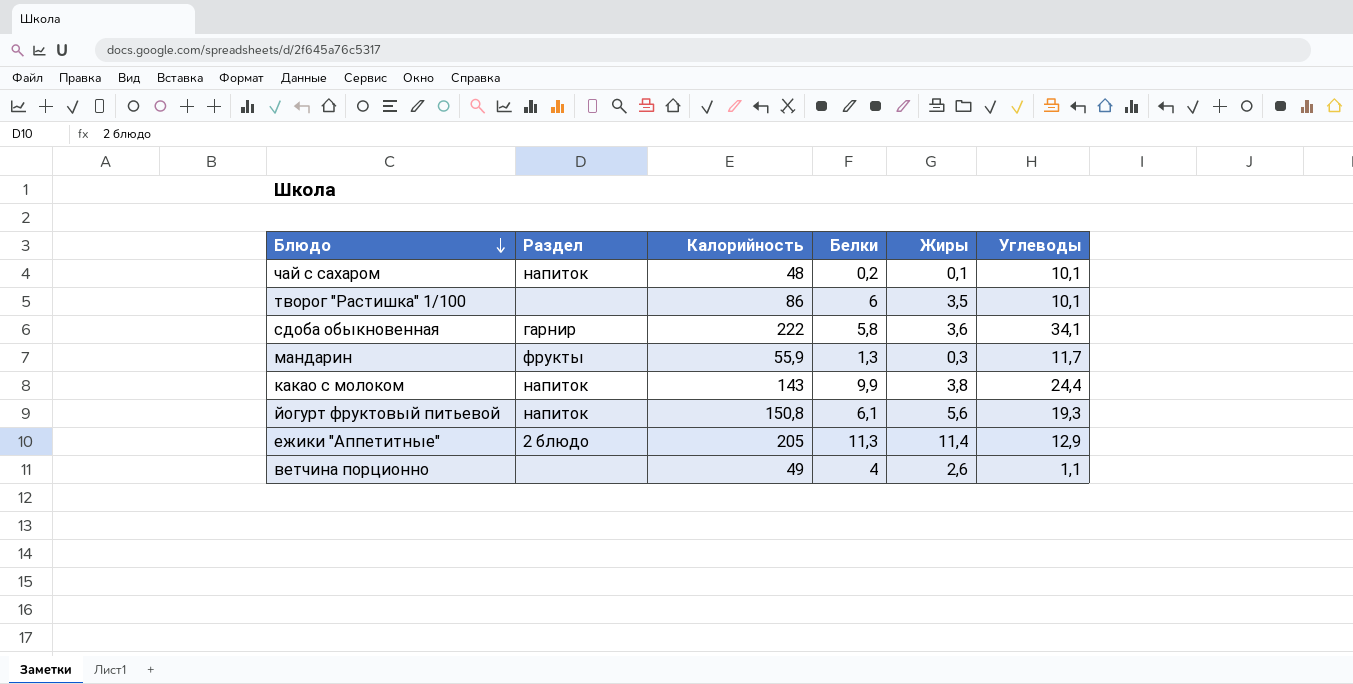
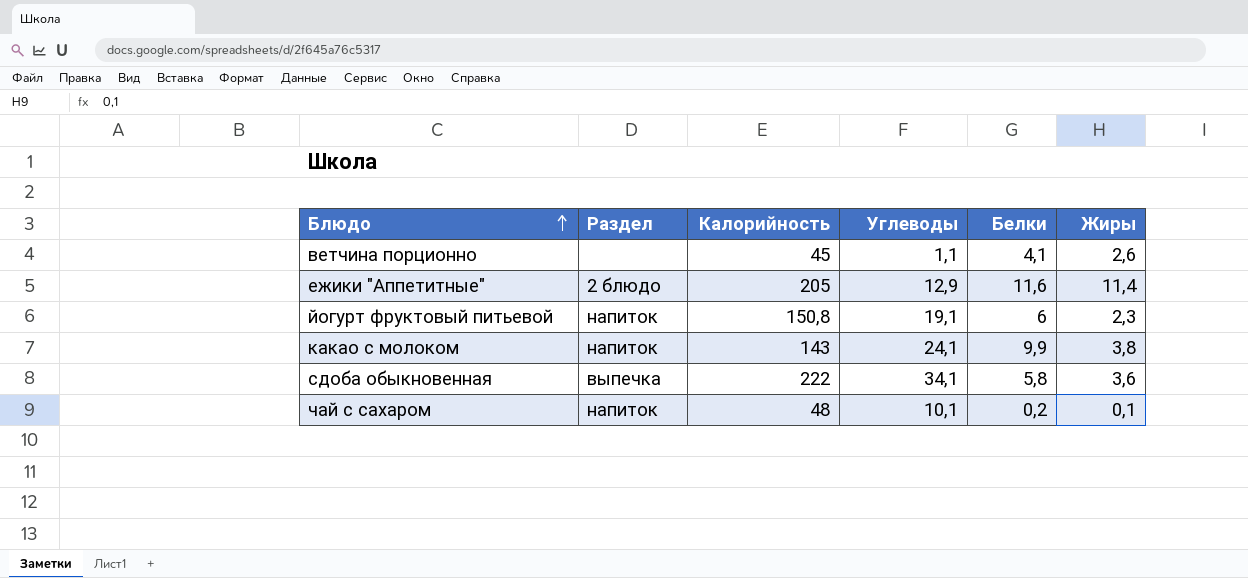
row order: Блюдо descending -> Блюдо ascending
column Углеводы | position: 6 -> 4
row творог "Растишка" 1/100: none | 86 | 6 | 3,5 | 10,1 -> none
row мандарин: фрукты | 55,9 | 1,3 | 0,3 | 11,7 -> none
ветчина порционно | Калорийность: 49 -> 45
ветчина порционно | Белки: 4 -> 4,1
ежики "Аппетитные" | Белки: 11,3 -> 11,6
йогурт фруктовый питьевой | Углеводы: 19,3 -> 19,1
йогурт фруктовый питьевой | Белки: 6,1 -> 6
йогурт фруктовый питьевой | Жиры: 5,6 -> 2,3
какао с молоком | Углеводы: 24,4 -> 24,1
сдоба обыкновенная | Раздел: гарнир -> выпечка

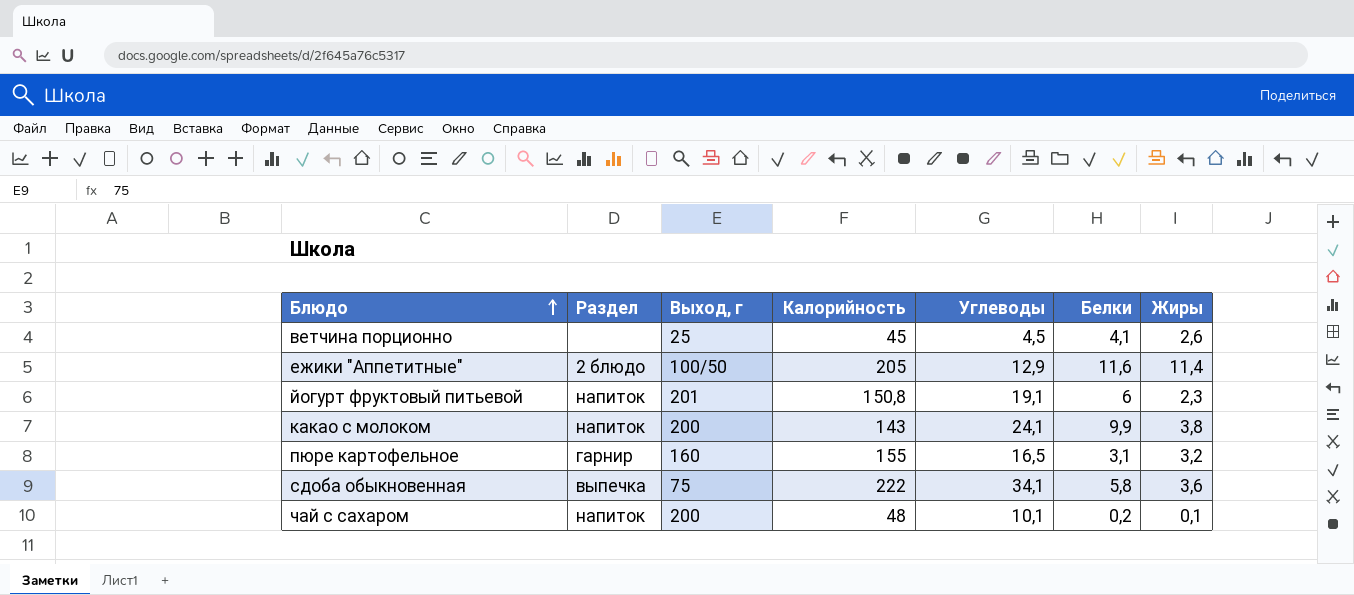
column Выход, г | position: none -> 3
ветчина порционно | Углеводы: 1,1 -> 4,5
row пюре картофельное: none -> гарнир | 160 | 155 | 16,5 | 3,1 | 3,2

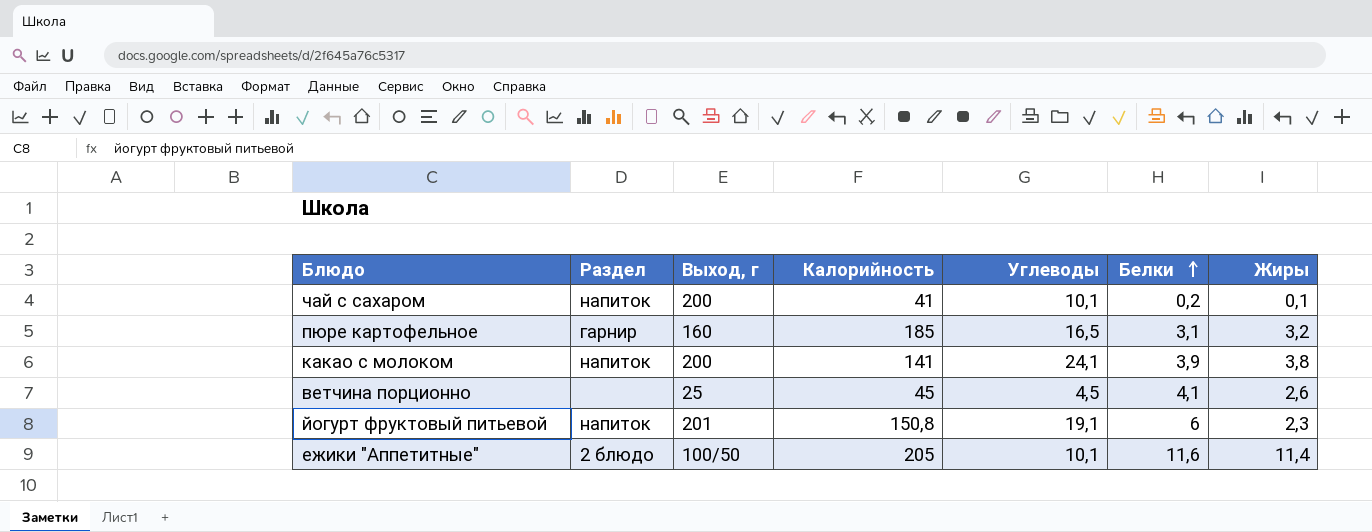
row order: Блюдо ascending -> Белки ascending
row сдоба обыкновенная: выпечка | 75 | 222 | 34,1 | 5,8 | 3,6 -> none
чай с сахаром | Калорийность: 48 -> 41
пюре картофельное | Калорийность: 155 -> 185
какао с молоком | Калорийность: 143 -> 141
какао с молоком | Белки: 9,9 -> 3,9
ежики "Аппетитные" | Углеводы: 12,9 -> 10,1

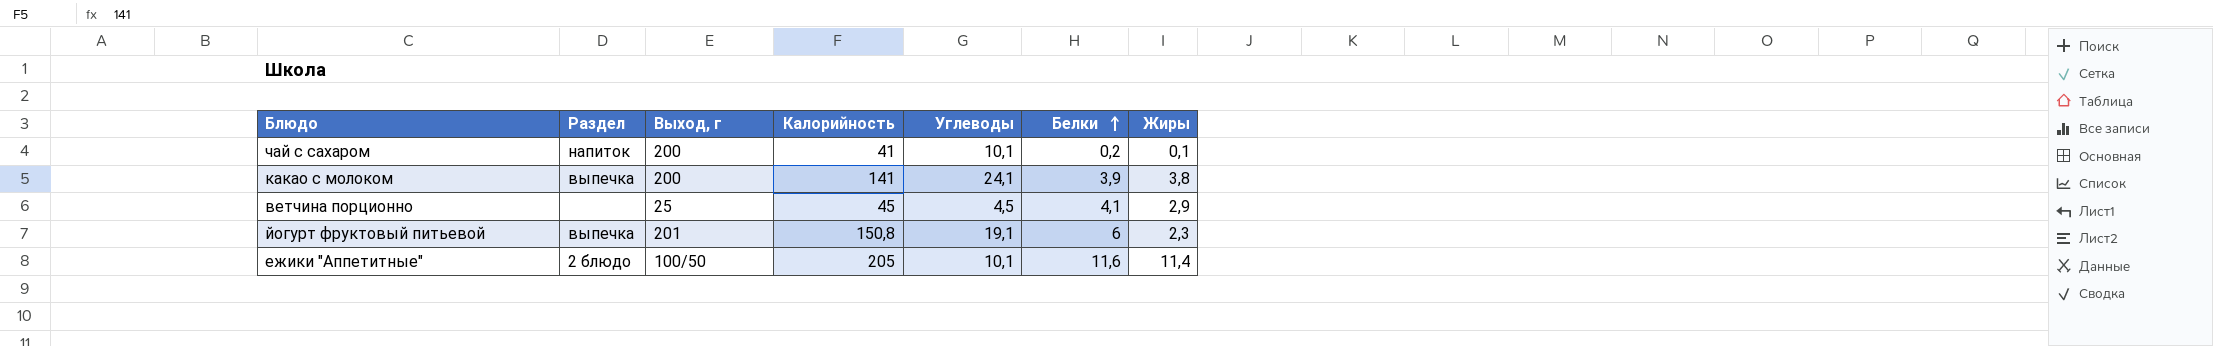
row пюре картофельное: гарнир | 160 | 185 | 16,5 | 3,1 | 3,2 -> none
какао с молоком | Раздел: напиток -> выпечка
ветчина порционно | Жиры: 2,6 -> 2,9
йогурт фруктовый питьевой | Раздел: напиток -> выпечка

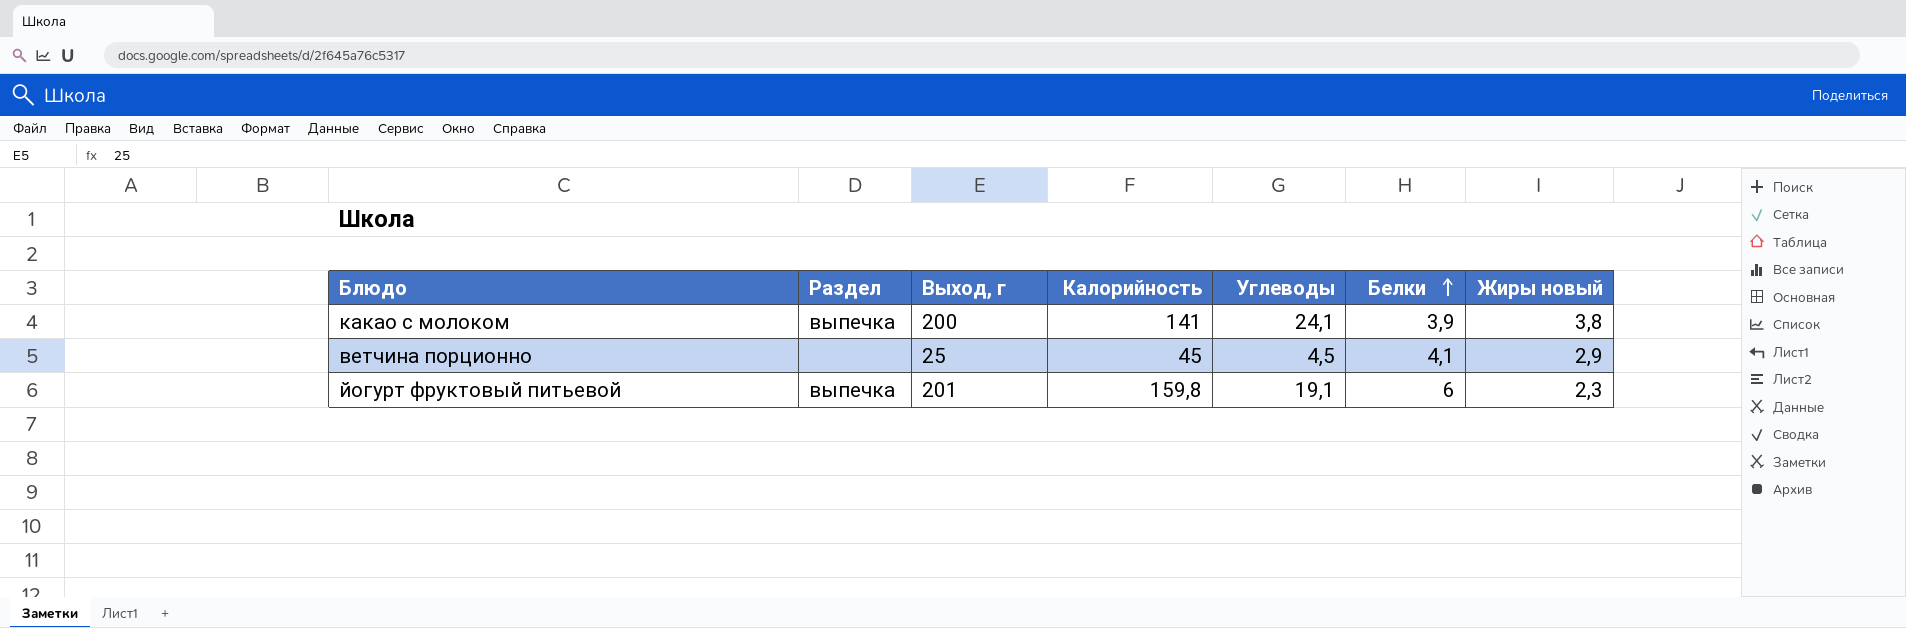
column name: Жиры -> Жиры новый
row чай с сахаром: напиток | 200 | 41 | 10,1 | 0,2 | 0,1 -> none
row ежики "Аппетитные": 2 блюдо | 100/50 | 205 | 10,1 | 11,6 | 11,4 -> none
йогурт фруктовый питьевой | Калорийность: 150,8 -> 159,8

